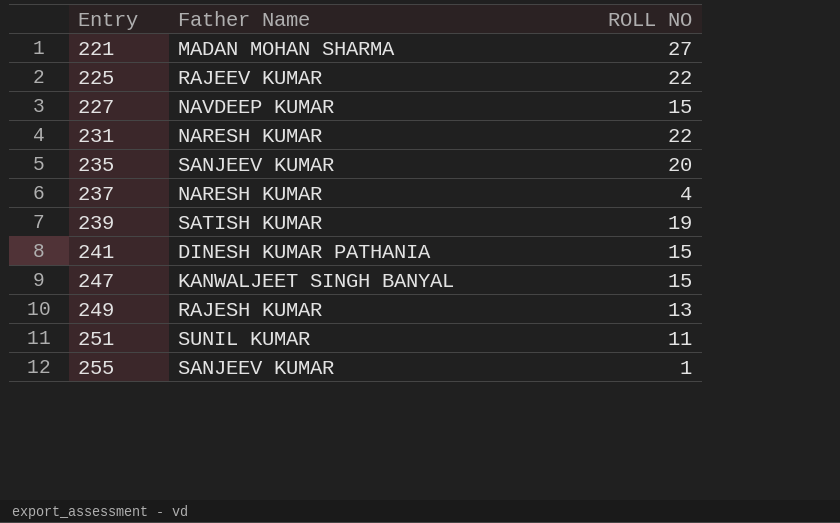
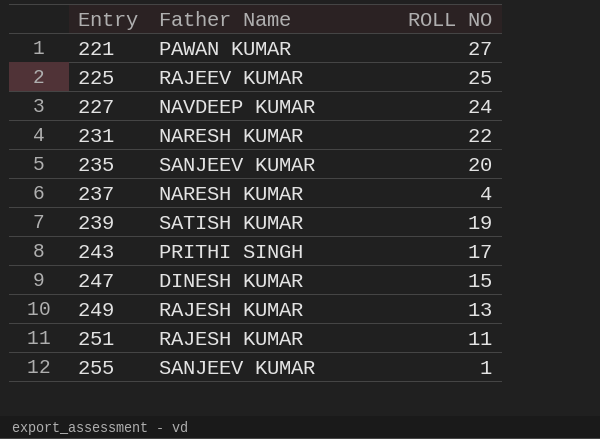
row 241: DINESH KUMAR PATHANIA | 15 -> none
221 | Father Name: MADAN MOHAN SHARMA -> PAWAN KUMAR
225 | ROLL NO: 22 -> 25
227 | ROLL NO: 15 -> 24
row 243: none -> PRITHI SINGH | 17
247 | Father Name: KANWALJEET SINGH BANYAL -> DINESH KUMAR
251 | Father Name: SUNIL KUMAR -> RAJESH KUMAR

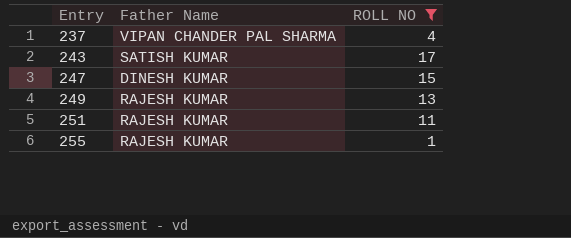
filter: none -> ROLL NO <= 17
237 | Father Name: NARESH KUMAR -> VIPAN CHANDER PAL SHARMA
243 | Father Name: PRITHI SINGH -> SATISH KUMAR
255 | Father Name: SANJEEV KUMAR -> RAJESH KUMAR

